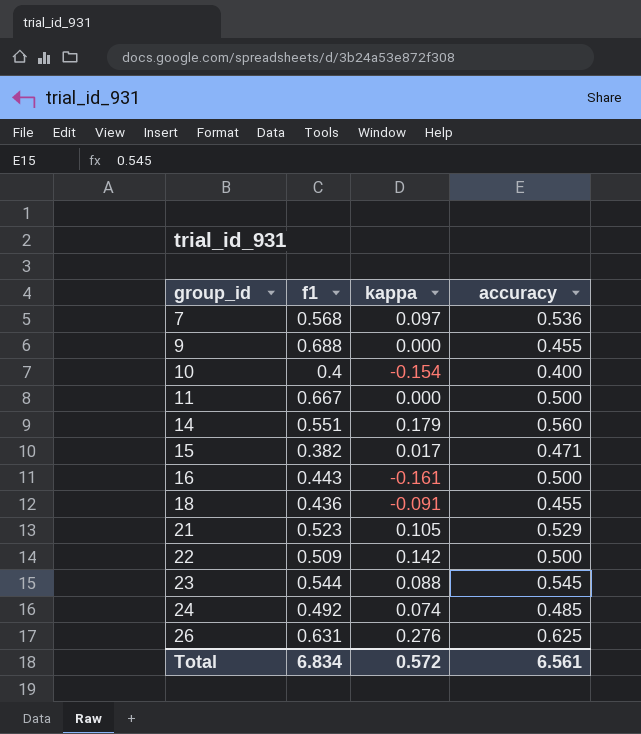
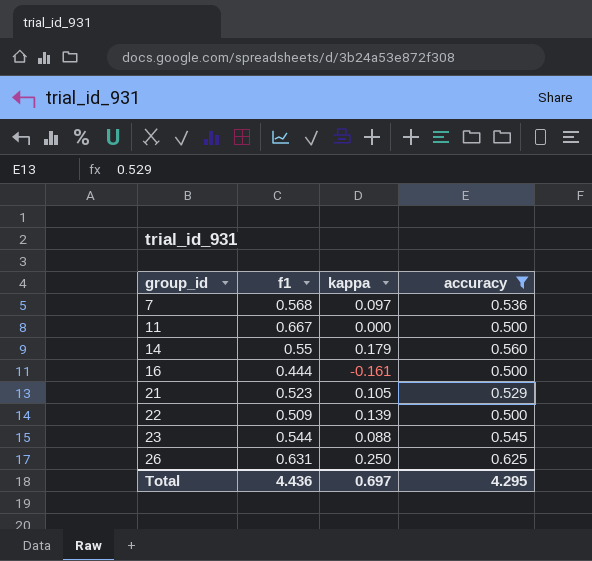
filter: none -> accuracy >= 0.500
14 | f1: 0.551 -> 0.55
16 | f1: 0.443 -> 0.444
22 | kappa: 0.142 -> 0.139
26 | kappa: 0.276 -> 0.250
Total | f1: 6.834 -> 4.436
Total | kappa: 0.572 -> 0.697
Total | accuracy: 6.561 -> 4.295

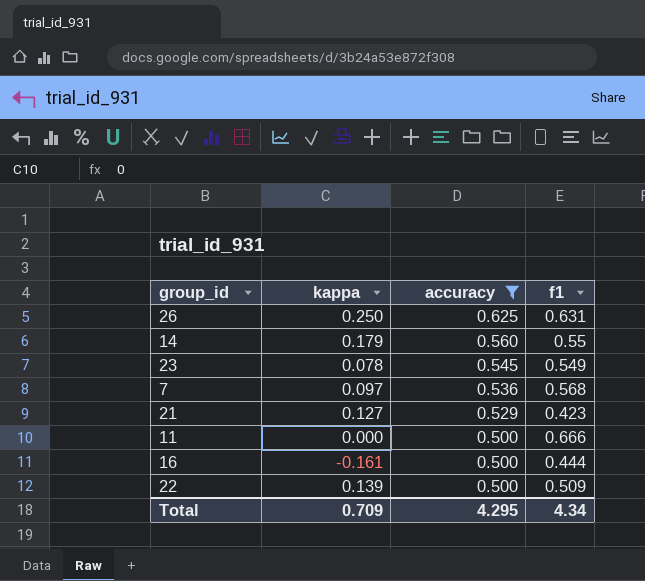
row order: group_id ascending -> accuracy descending
column f1 | position: 2 -> 4
23 | kappa: 0.088 -> 0.078
23 | f1: 0.544 -> 0.549
21 | kappa: 0.105 -> 0.127
21 | f1: 0.523 -> 0.423
11 | f1: 0.667 -> 0.666
Total | kappa: 0.697 -> 0.709
Total | f1: 4.436 -> 4.34

